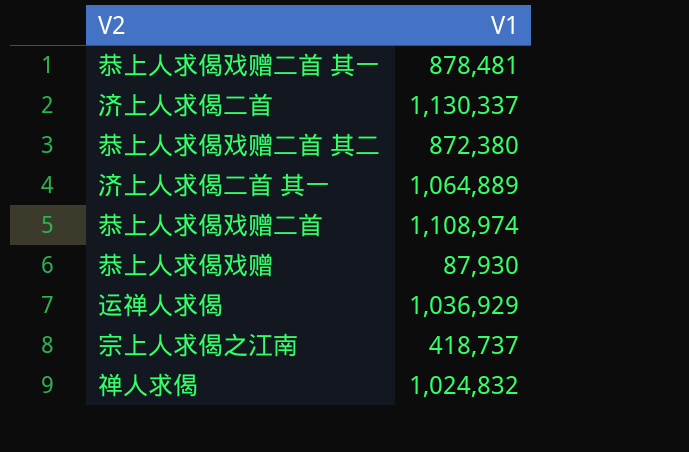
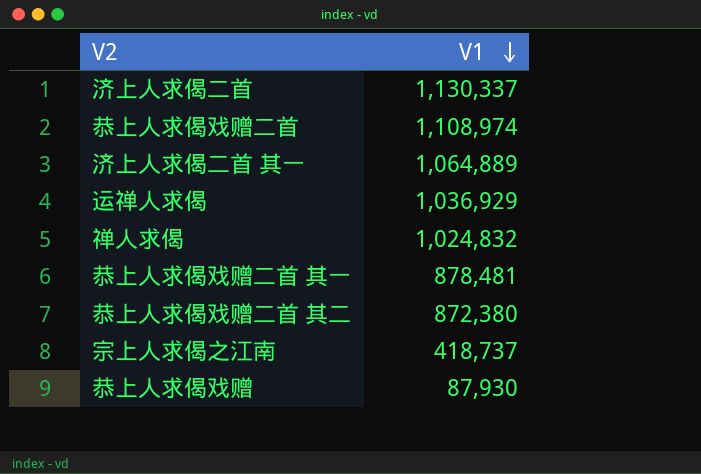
row order: none -> V1 descending

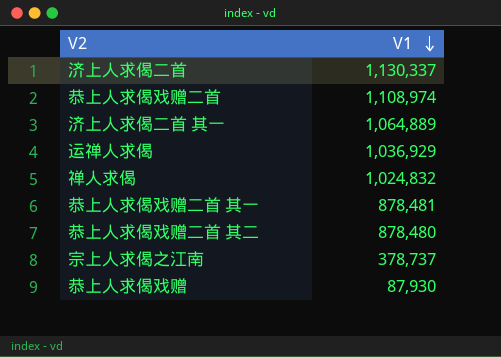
恭上人求偈戏赠二首 其二 | V1: 872,380 -> 878,480
宗上人求偈之江南 | V1: 418,737 -> 378,737

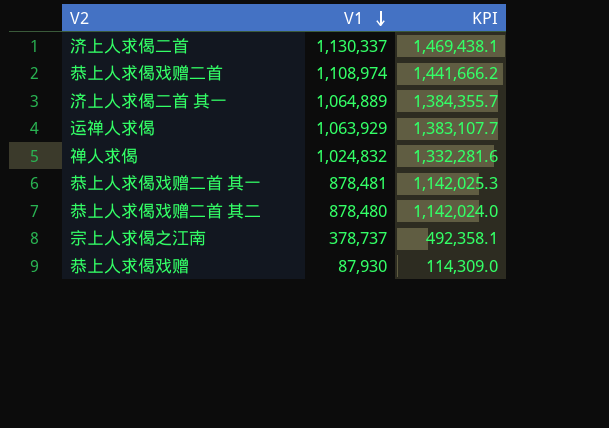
column KPI | formula: none -> [V1] * 1.3
运禅人求偈 | V1: 1,036,929 -> 1,063,929

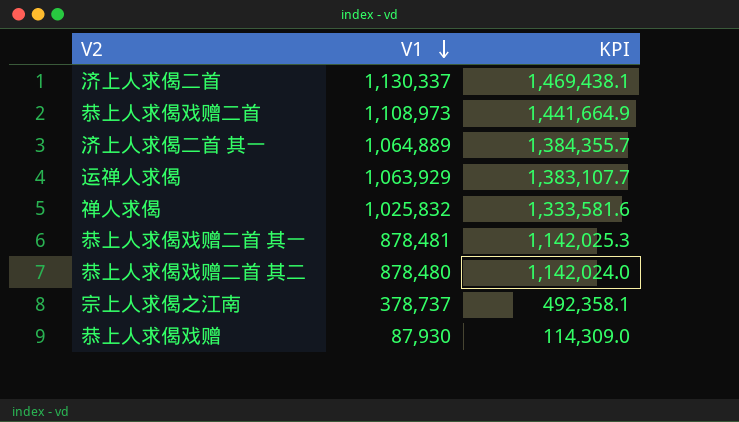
恭上人求偈戏赠二首 | V1: 1,108,974 -> 1,108,973
恭上人求偈戏赠二首 | KPI: 1,441,666.2 -> 1,441,664.9
禅人求偈 | V1: 1,024,832 -> 1,025,832
禅人求偈 | KPI: 1,332,281.6 -> 1,333,581.6

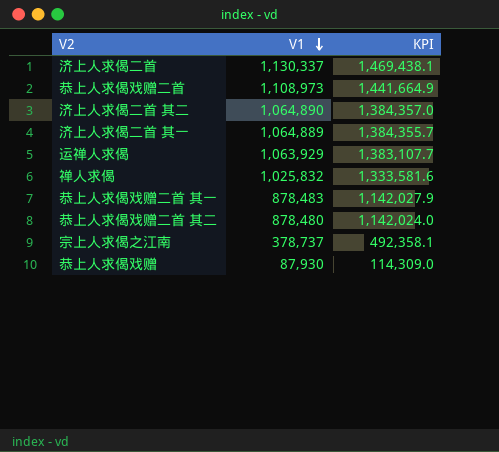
row 济上人求偈二首 其二: none -> 1,064,890 | 1,384,357.0
恭上人求偈戏赠二首 其一 | V1: 878,481 -> 878,483
恭上人求偈戏赠二首 其一 | KPI: 1,142,025.3 -> 1,142,027.9

